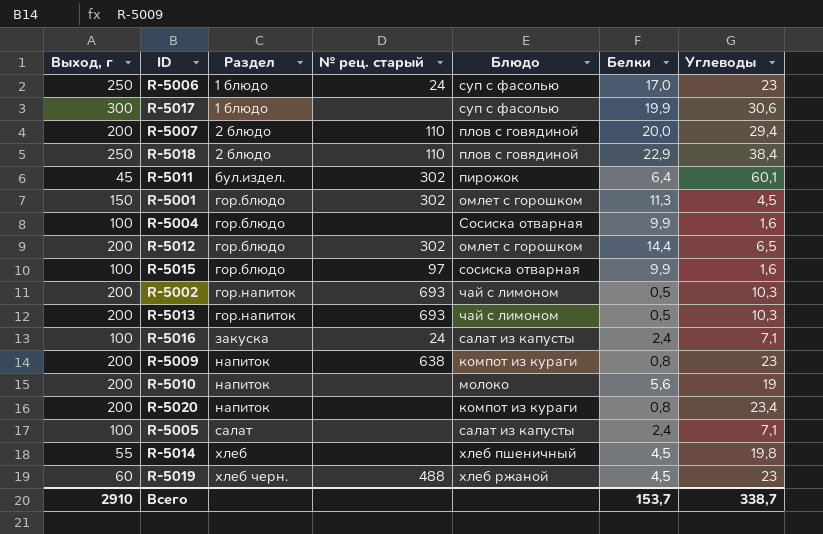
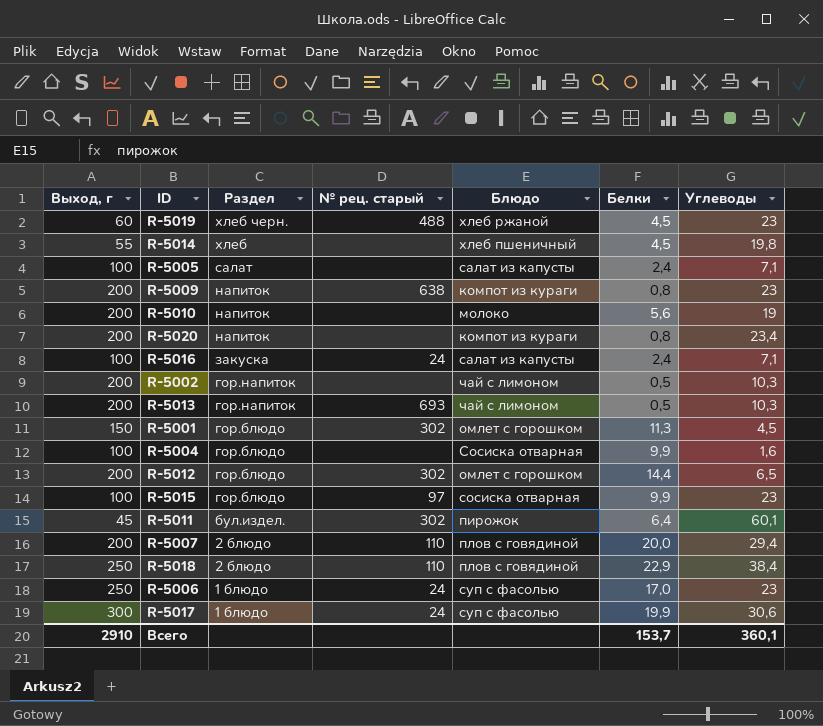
row order: Раздел ascending -> Раздел descending
R-5002 | № рец. старый: 693 -> none
R-5015 | Углеводы: 1,6 -> 23
R-5017 | № рец. старый: none -> 24
Всего | Углеводы: 338,7 -> 360,1

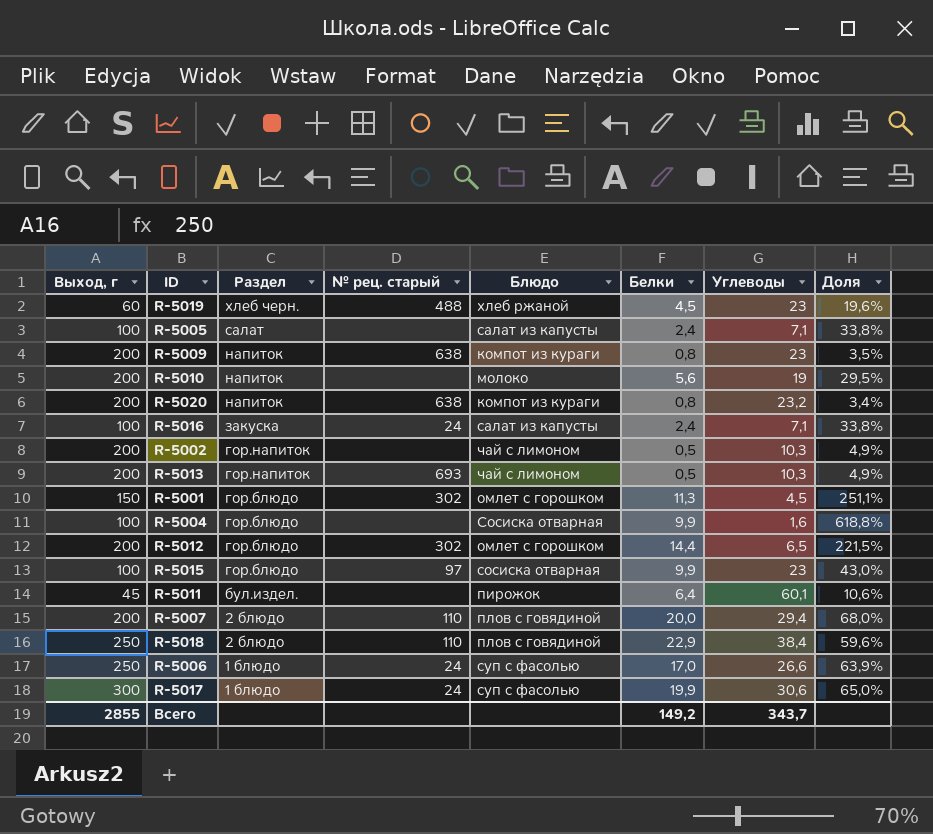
column Доля | formula: none -> [Белки] / [Углеводы]
row R-5014: 55 | хлеб | none | хлеб пшеничный | 4,5 | 19,8 -> none
R-5020 | № рец. старый: none -> 638
R-5020 | Углеводы: 23,4 -> 23,2
R-5011 | № рец. старый: 302 -> none
R-5006 | Углеводы: 23 -> 26,6
Всего | Выход, г: 2910 -> 2855
Всего | Белки: 153,7 -> 149,2
Всего | Углеводы: 360,1 -> 343,7

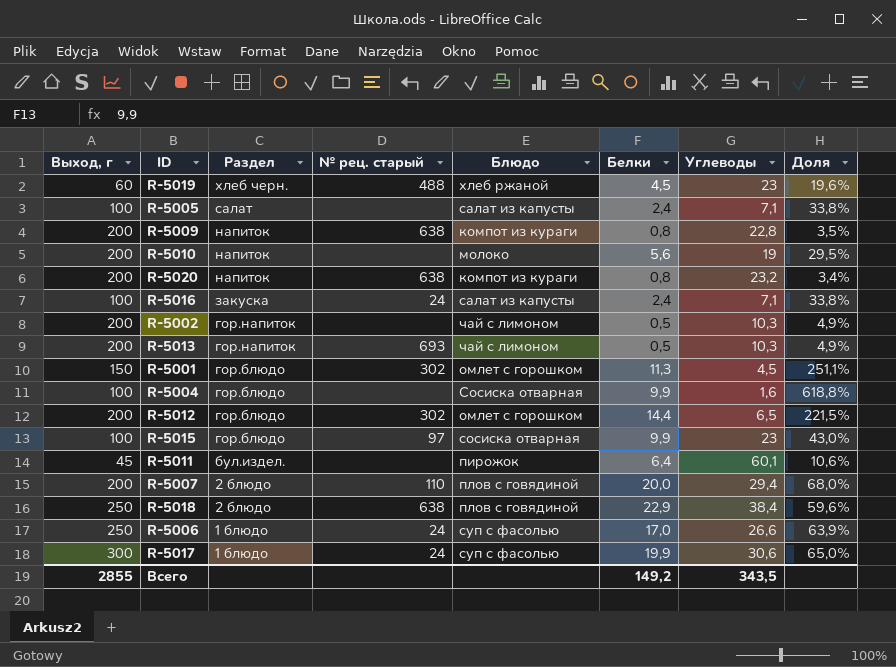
R-5009 | Углеводы: 23 -> 22,8
R-5018 | № рец. старый: 110 -> 638
Всего | Углеводы: 343,7 -> 343,5

